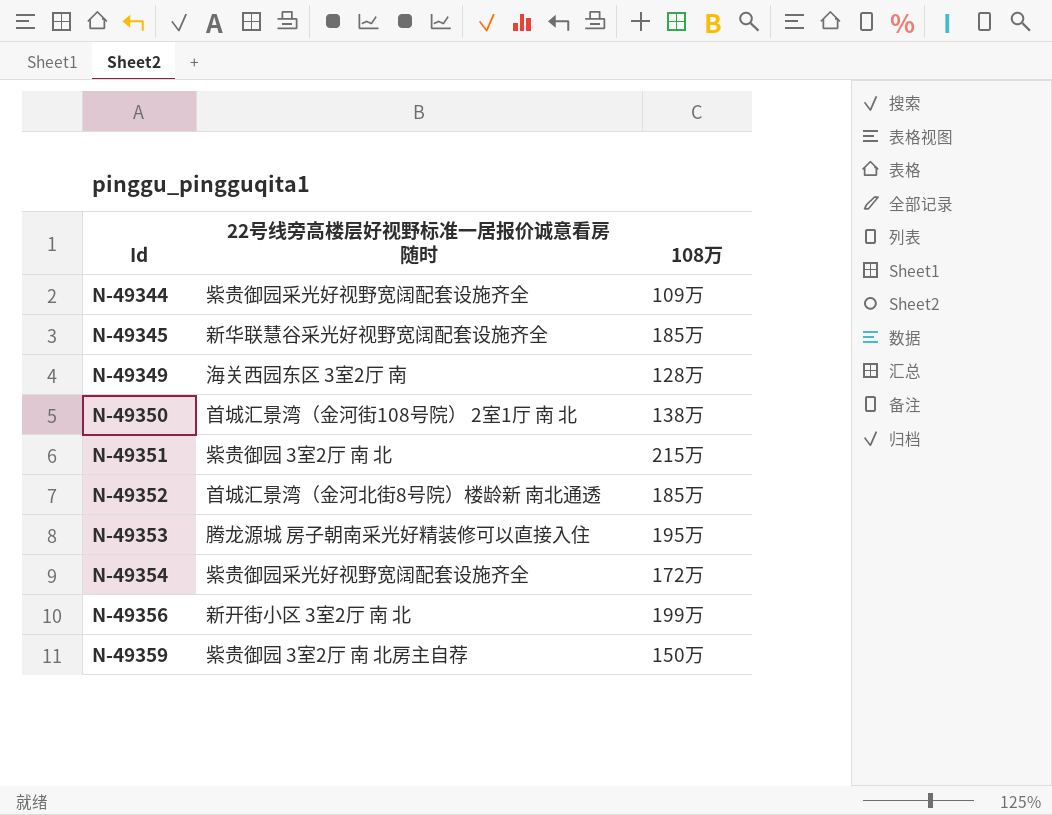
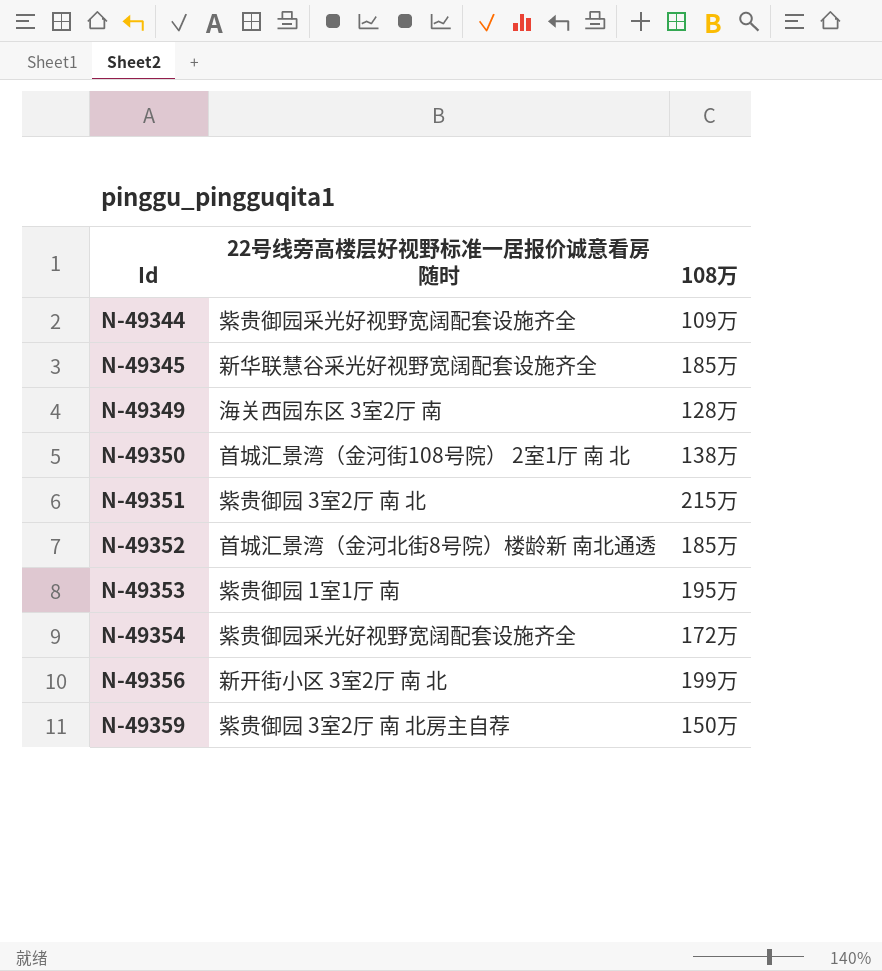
N-49353 | 22号线旁高楼层好视野标准一居报价诚意看房随时: 腾龙源城 房子朝南采光好精装修可以直接入住 -> 紫贵御园 1室1厅 南

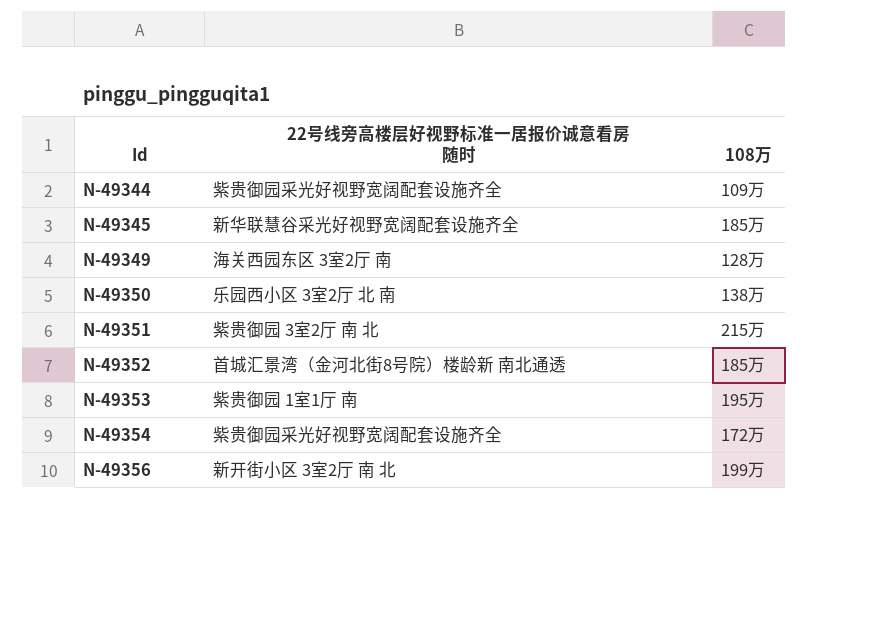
row N-49359: 紫贵御园 3室2厅 南 北房主自荐 | 150万 -> none
N-49350 | 22号线旁高楼层好视野标准一居报价诚意看房随时: 首城汇景湾（金河街108号院） 2室1厅 南 北 -> 乐园西小区 3室2厅 北 南

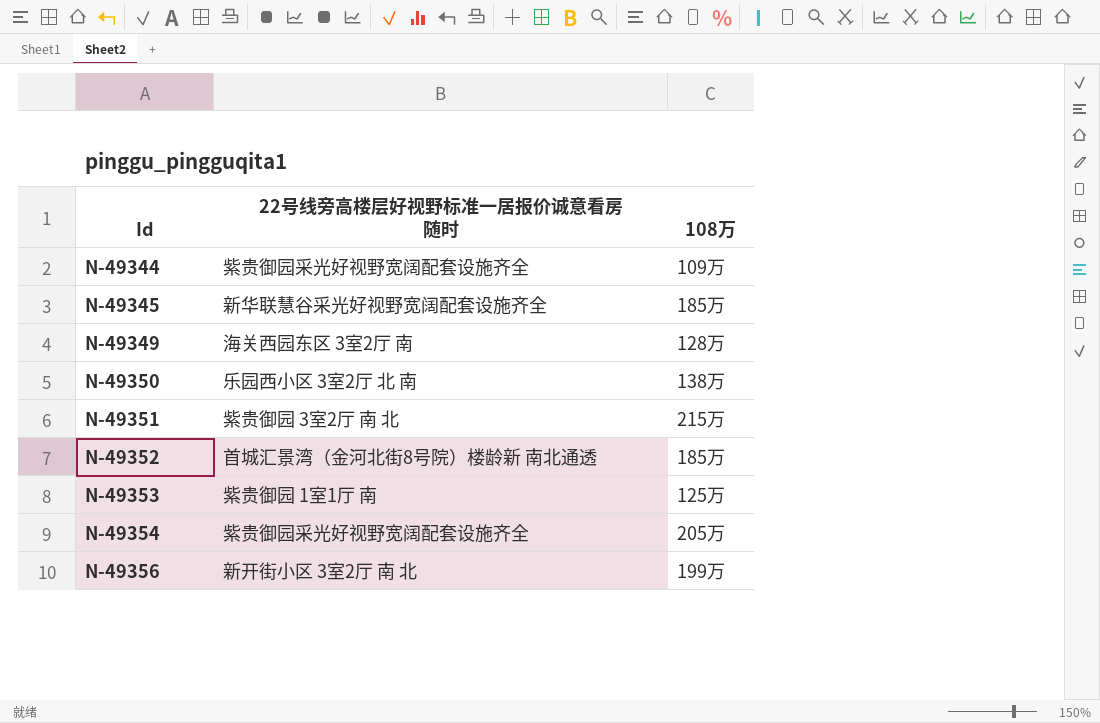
N-49353 | 108万: 195万 -> 125万
N-49354 | 108万: 172万 -> 205万

